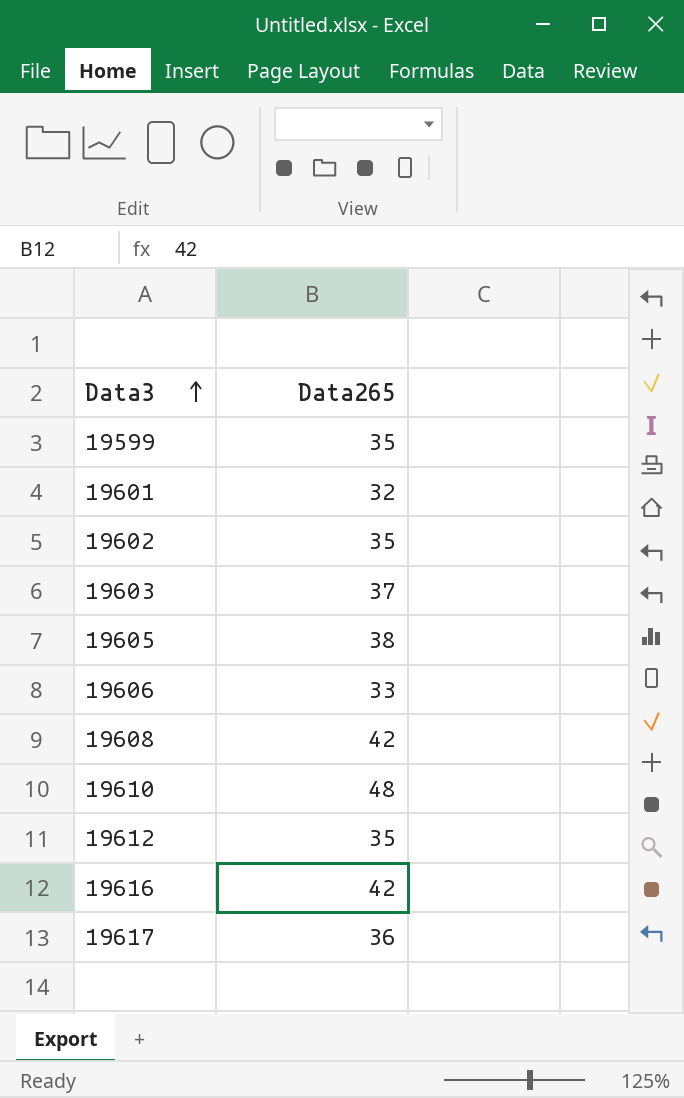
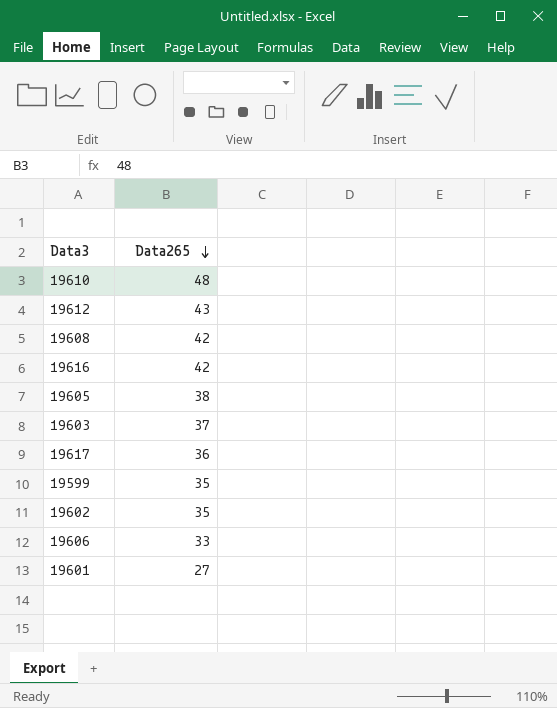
row order: Data3 ascending -> Data265 descending
19612 | Data265: 35 -> 43
19601 | Data265: 32 -> 27

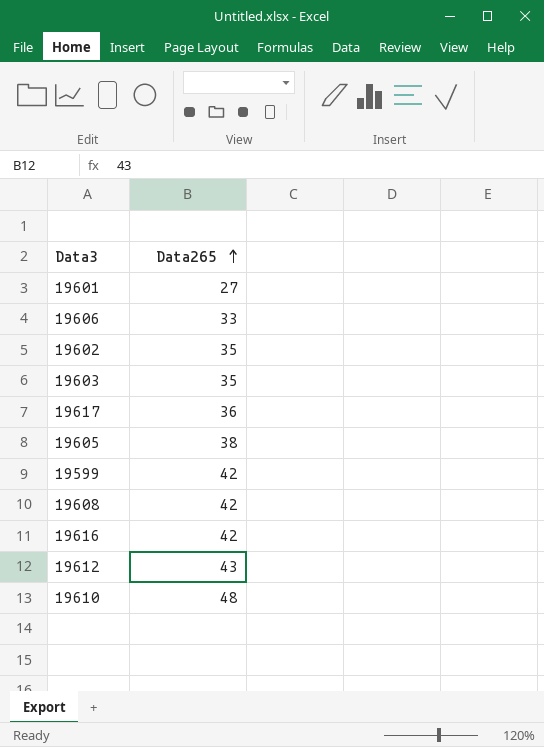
row order: Data265 descending -> Data265 ascending
19603 | Data265: 37 -> 35
19599 | Data265: 35 -> 42

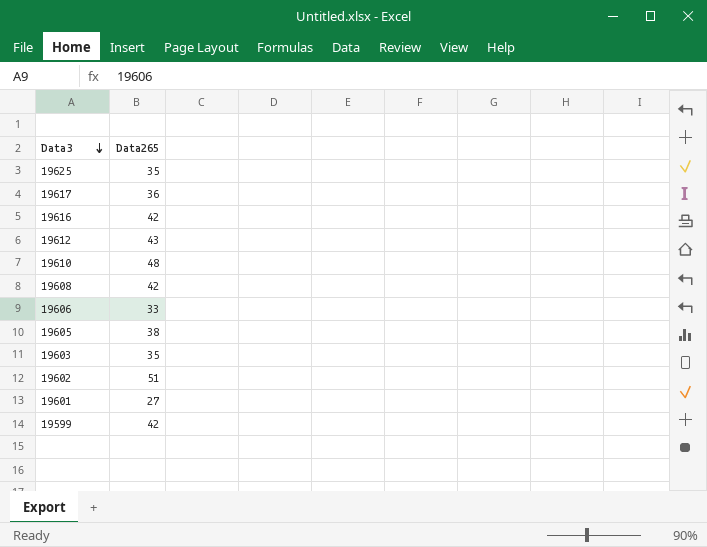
row order: Data265 ascending -> Data3 descending
row 19625: none -> 35
19602 | Data265: 35 -> 51

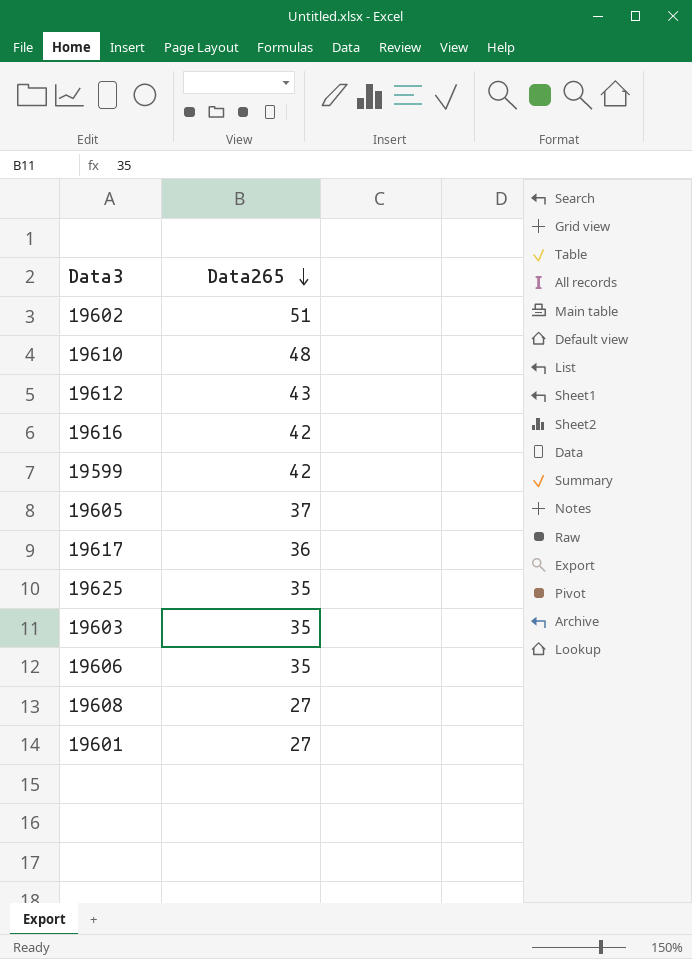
row order: Data3 descending -> Data265 descending
19605 | Data265: 38 -> 37
19606 | Data265: 33 -> 35
19608 | Data265: 42 -> 27

